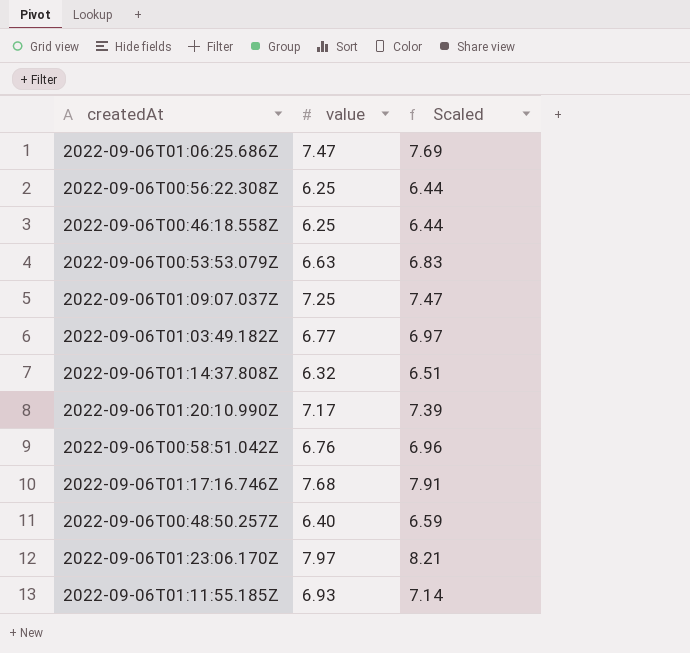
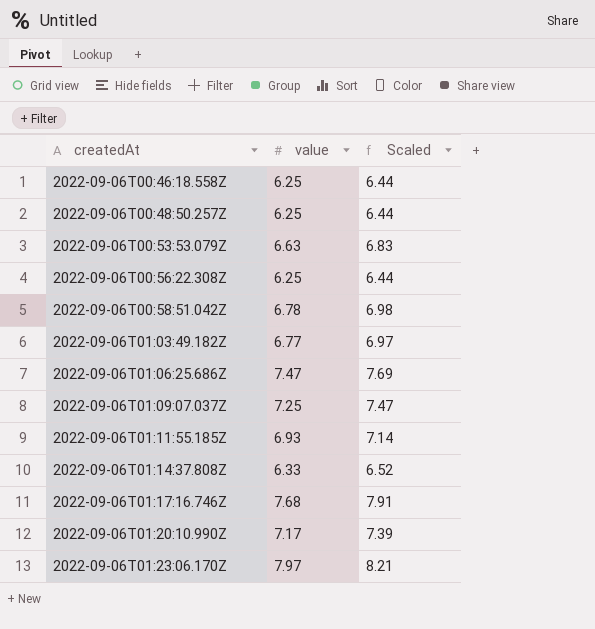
row order: none -> createdAt ascending
2022-09-06T00:48:50.257Z | value: 6.40 -> 6.25
2022-09-06T00:48:50.257Z | Scaled: 6.59 -> 6.44
2022-09-06T00:58:51.042Z | value: 6.76 -> 6.78
2022-09-06T00:58:51.042Z | Scaled: 6.96 -> 6.98
2022-09-06T01:14:37.808Z | value: 6.32 -> 6.33
2022-09-06T01:14:37.808Z | Scaled: 6.51 -> 6.52

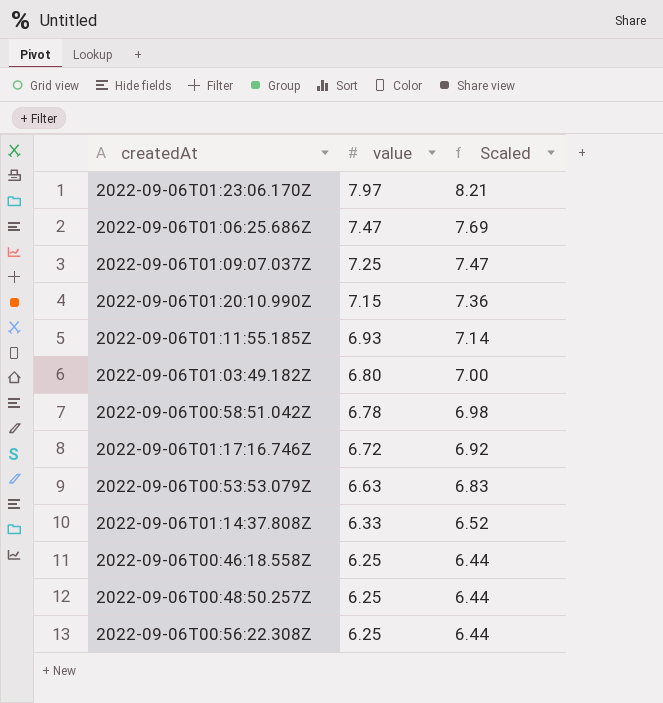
row order: createdAt ascending -> value descending
2022-09-06T01:20:10.990Z | value: 7.17 -> 7.15
2022-09-06T01:20:10.990Z | Scaled: 7.39 -> 7.36
2022-09-06T01:03:49.182Z | value: 6.77 -> 6.80
2022-09-06T01:03:49.182Z | Scaled: 6.97 -> 7.00
2022-09-06T01:17:16.746Z | value: 7.68 -> 6.72
2022-09-06T01:17:16.746Z | Scaled: 7.91 -> 6.92

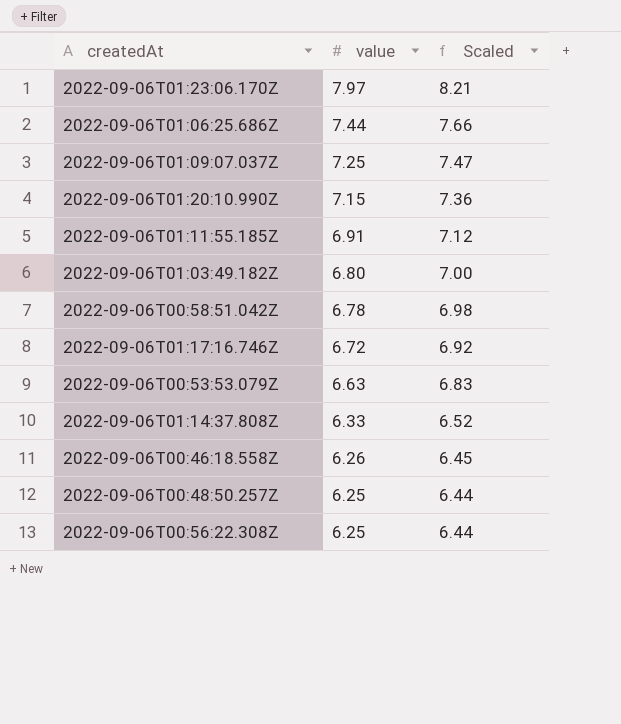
2022-09-06T01:06:25.686Z | value: 7.47 -> 7.44
2022-09-06T01:06:25.686Z | Scaled: 7.69 -> 7.66
2022-09-06T01:11:55.185Z | value: 6.93 -> 6.91
2022-09-06T01:11:55.185Z | Scaled: 7.14 -> 7.12
2022-09-06T00:46:18.558Z | value: 6.25 -> 6.26
2022-09-06T00:46:18.558Z | Scaled: 6.44 -> 6.45

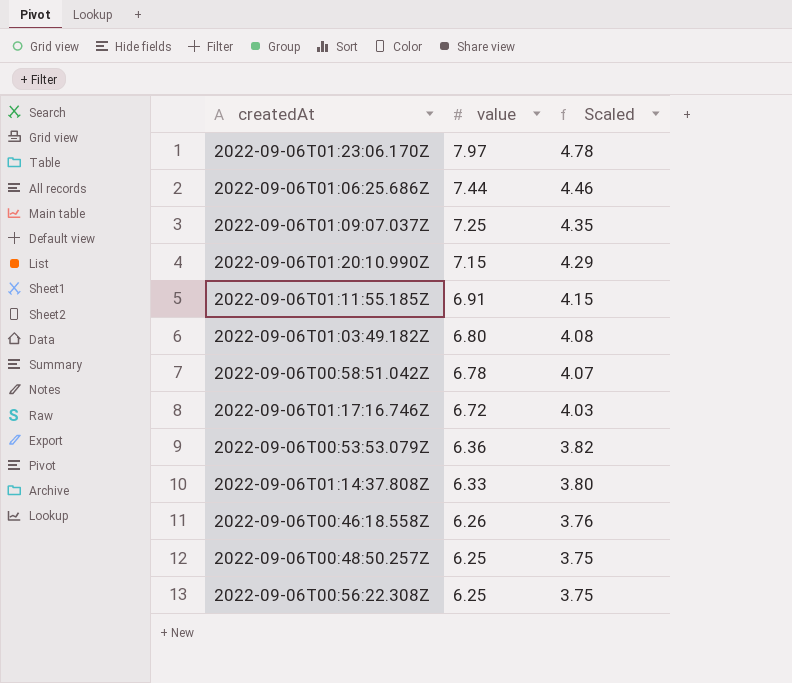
column Scaled | formula: [value] * 1.03 -> [value] * 0.6
2022-09-06T00:53:53.079Z | value: 6.63 -> 6.36

